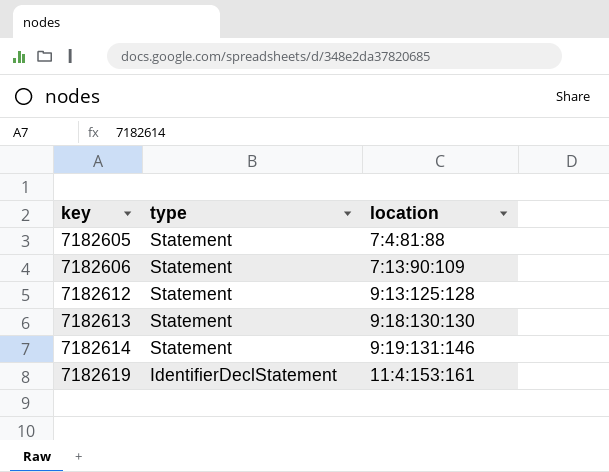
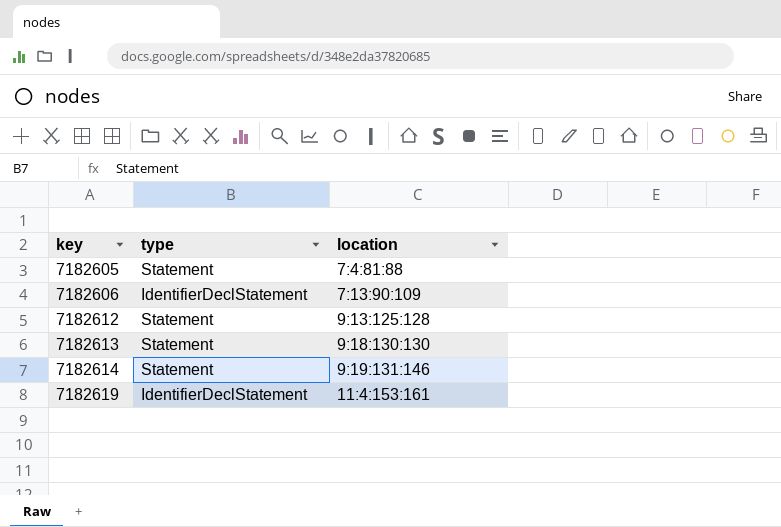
7182606 | type: Statement -> IdentifierDeclStatement

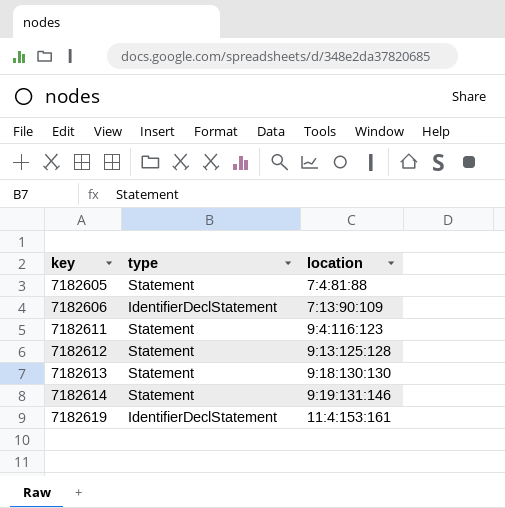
row 7182611: none -> Statement | 9:4:116:123

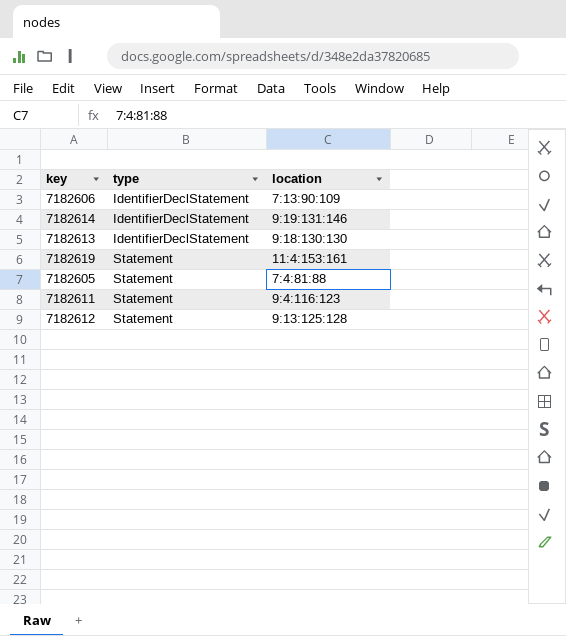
row order: key ascending -> type ascending
7182614 | type: Statement -> IdentifierDeclStatement
7182613 | type: Statement -> IdentifierDeclStatement
7182619 | type: IdentifierDeclStatement -> Statement

